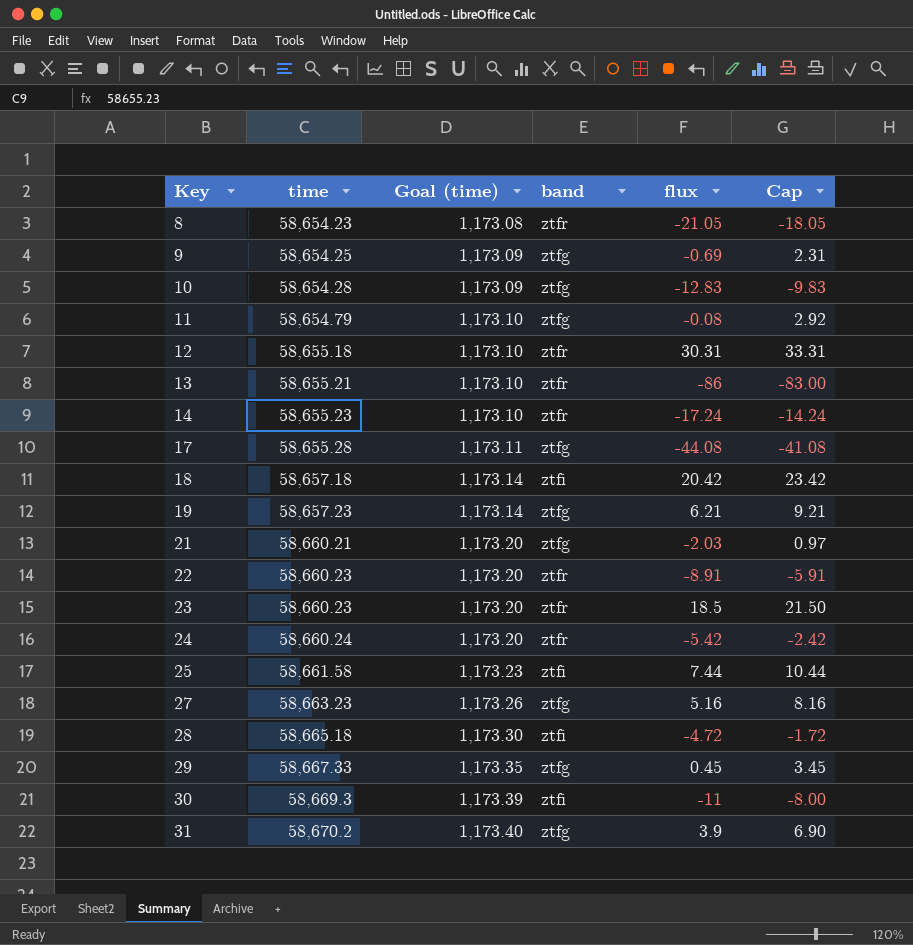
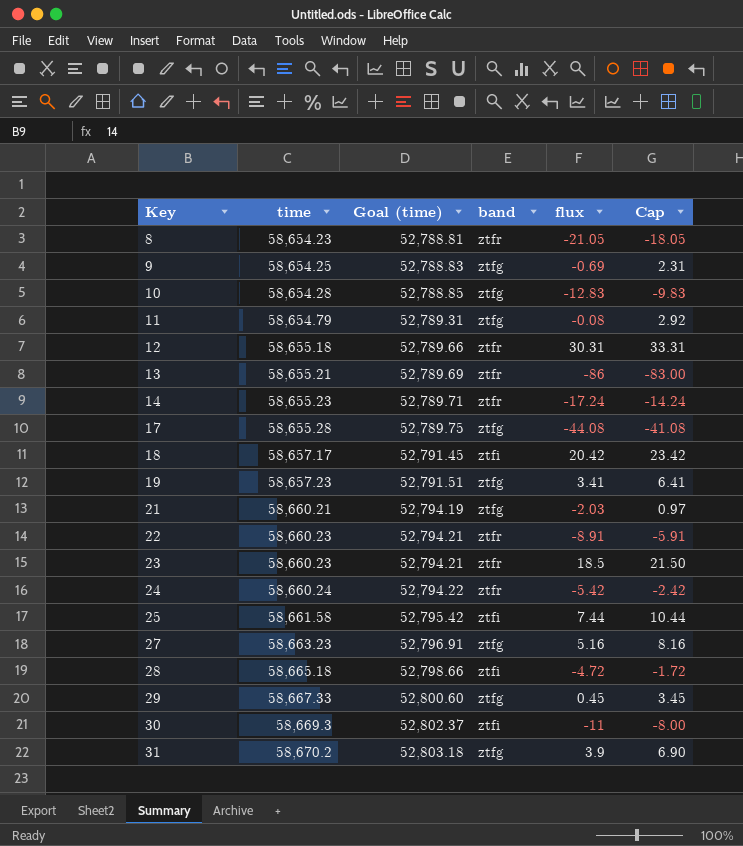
column Goal (time) | formula: [time] * 0.02 -> [time] * 0.9
18 | time: 58,657.18 -> 58,657.17
19 | flux: 6.21 -> 3.41
19 | Cap: 9.21 -> 6.41

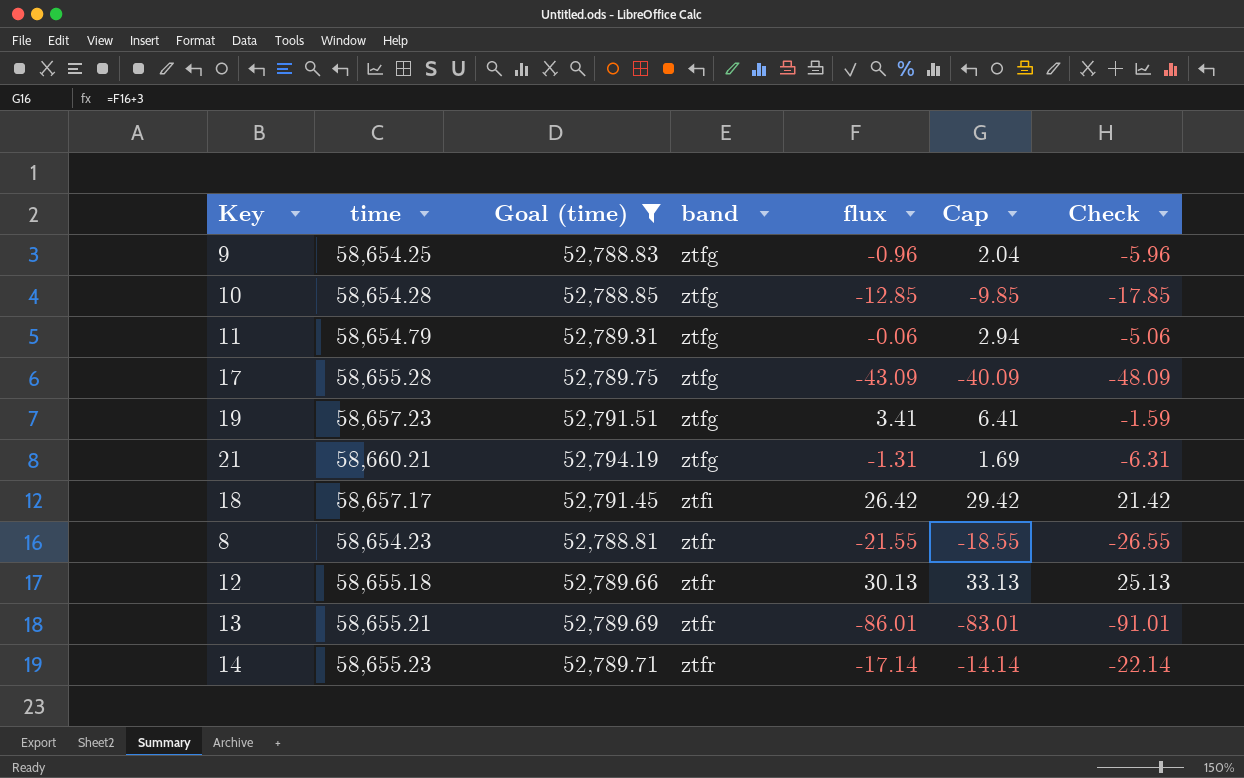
filter: none -> Goal (time) <= 52,794.19
row order: Key ascending -> band ascending
column Check | formula: none -> [flux] - 5
9 | flux: -0.69 -> -0.96
9 | Cap: 2.31 -> 2.04
10 | flux: -12.83 -> -12.85
10 | Cap: -9.83 -> -9.85
11 | flux: -0.08 -> -0.06
11 | Cap: 2.92 -> 2.94
17 | flux: -44.08 -> -43.09
17 | Cap: -41.08 -> -40.09
21 | flux: -2.03 -> -1.31
21 | Cap: 0.97 -> 1.69
18 | flux: 20.42 -> 26.42
18 | Cap: 23.42 -> 29.42
8 | flux: -21.05 -> -21.55
8 | Cap: -18.05 -> -18.55
12 | flux: 30.31 -> 30.13
12 | Cap: 33.31 -> 33.13
13 | flux: -86 -> -86.01
13 | Cap: -83.00 -> -83.01
14 | flux: -17.24 -> -17.14
14 | Cap: -14.24 -> -14.14

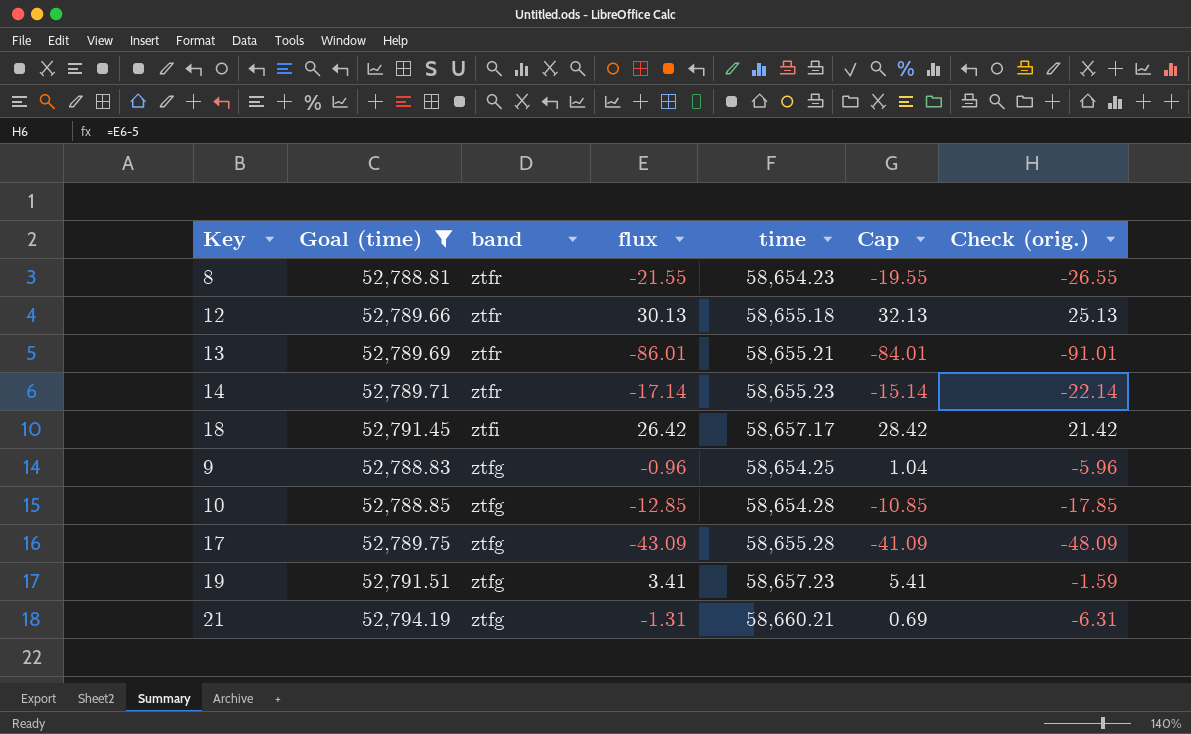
row order: band ascending -> band descending
column time | position: 2 -> 5
column Cap | formula: [flux] + 3 -> [flux] + 2
column name: Check -> Check (orig.)
row 11: 58,654.79 | 52,789.31 | ztfg | -0.06 | 2.94 | -5.06 -> none

